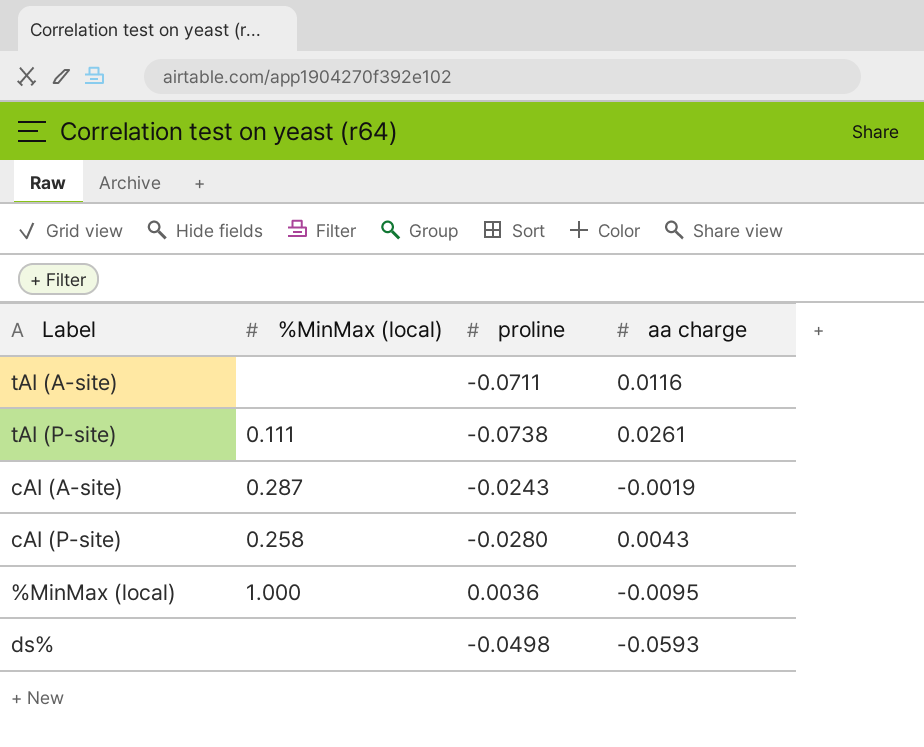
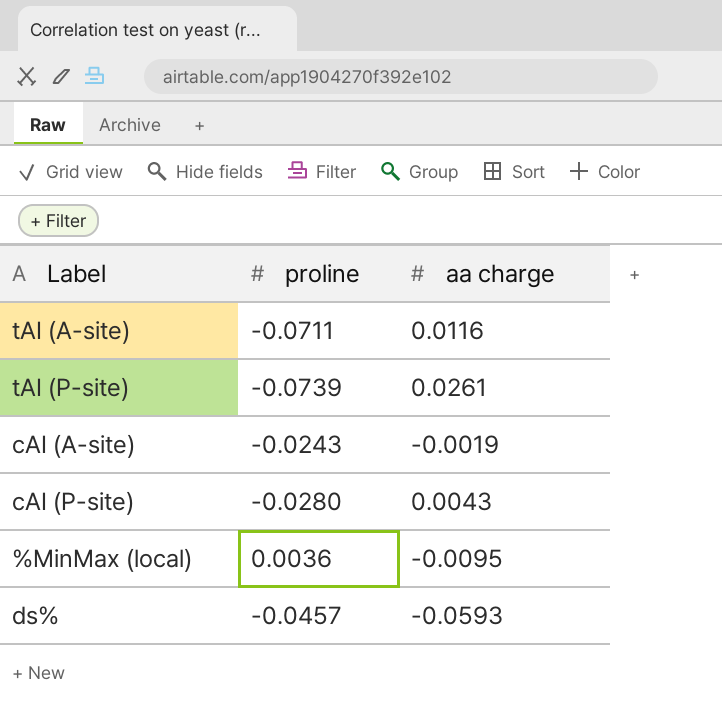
column %MinMax (local) | position: 2 -> none
tAI (P-site) | proline: -0.0738 -> -0.0739
ds% | proline: -0.0498 -> -0.0457

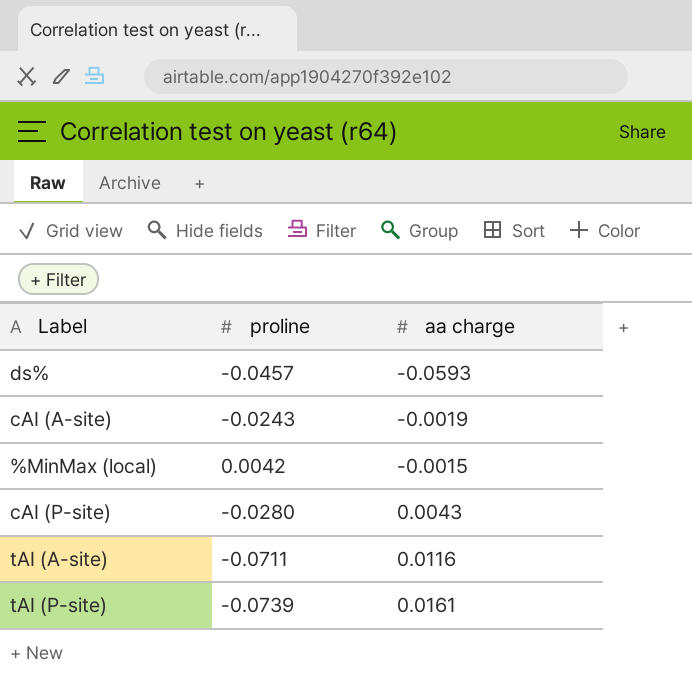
row order: none -> aa charge ascending
%MinMax (local) | proline: 0.0036 -> 0.0042
%MinMax (local) | aa charge: -0.0095 -> -0.0015
tAI (P-site) | aa charge: 0.0261 -> 0.0161

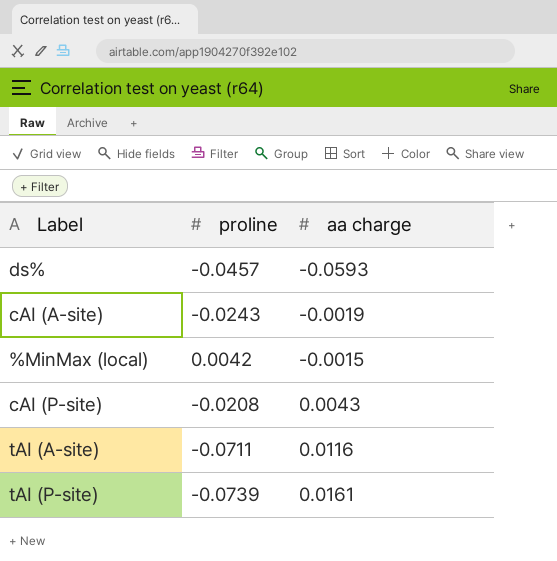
cAI (P-site) | proline: -0.0280 -> -0.0208

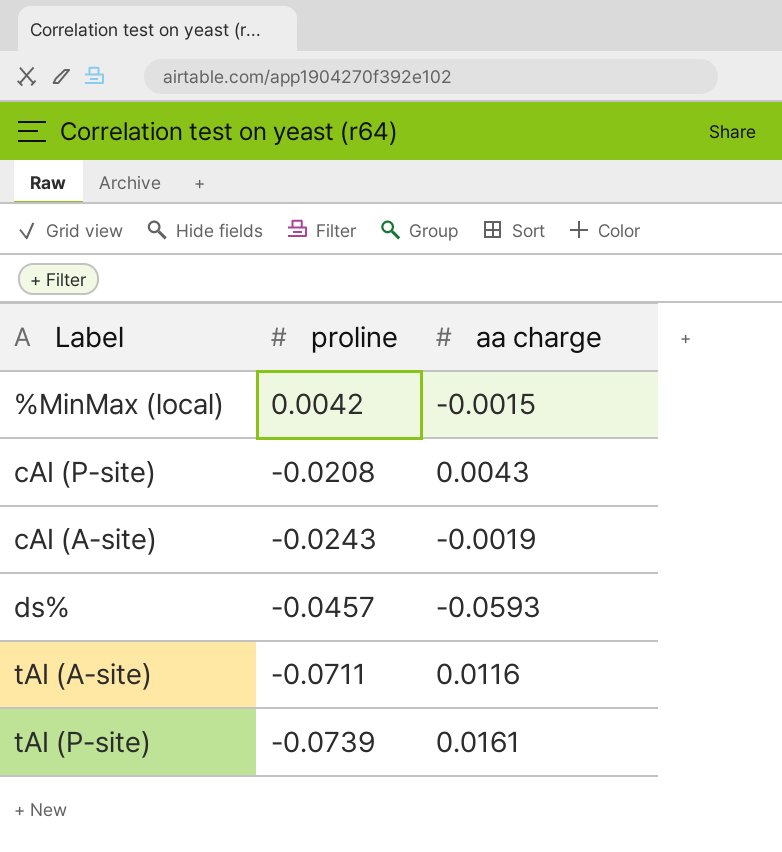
row order: aa charge ascending -> proline descending

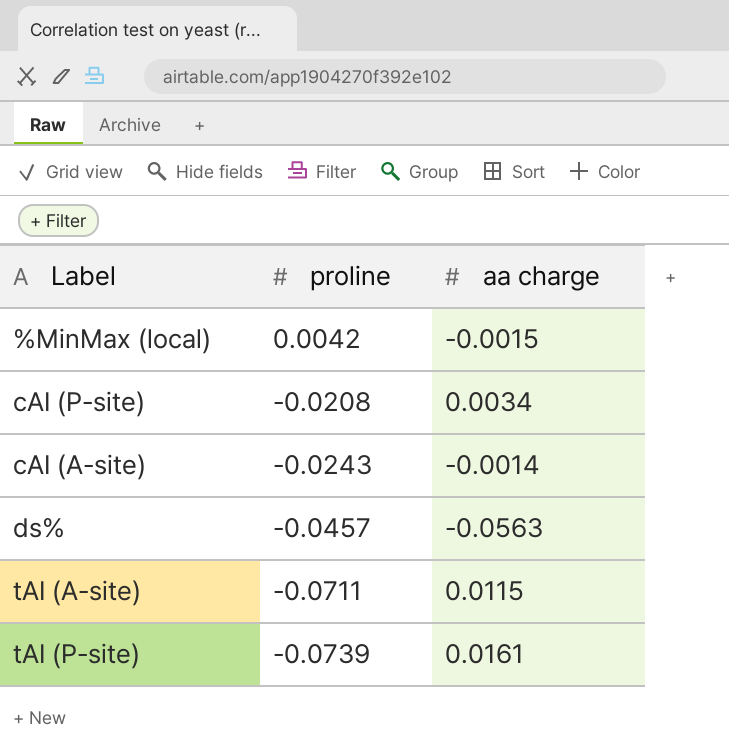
cAI (P-site) | aa charge: 0.0043 -> 0.0034
cAI (A-site) | aa charge: -0.0019 -> -0.0014
ds% | aa charge: -0.0593 -> -0.0563
tAI (A-site) | aa charge: 0.0116 -> 0.0115

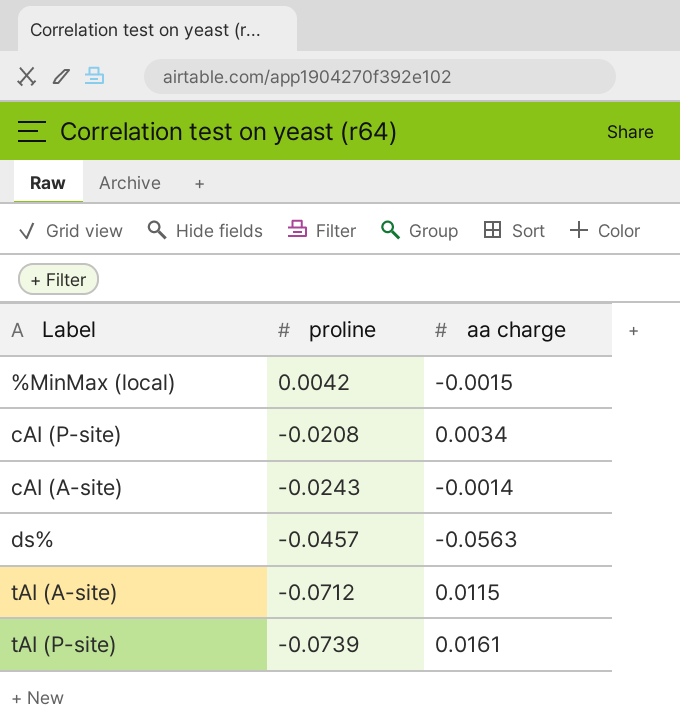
tAI (A-site) | proline: -0.0711 -> -0.0712

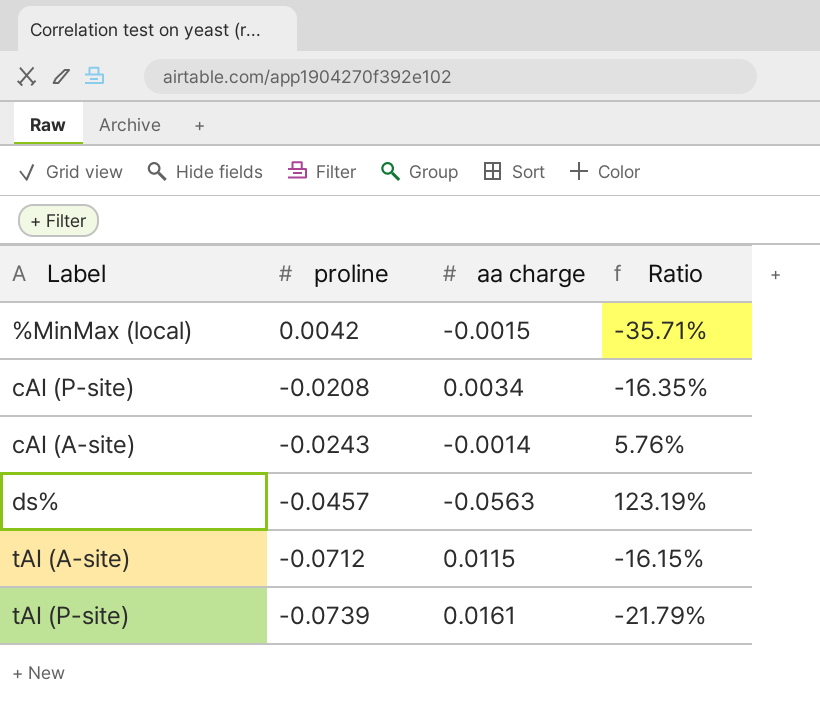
column Ratio | formula: none -> [aa charge] / [proline]

